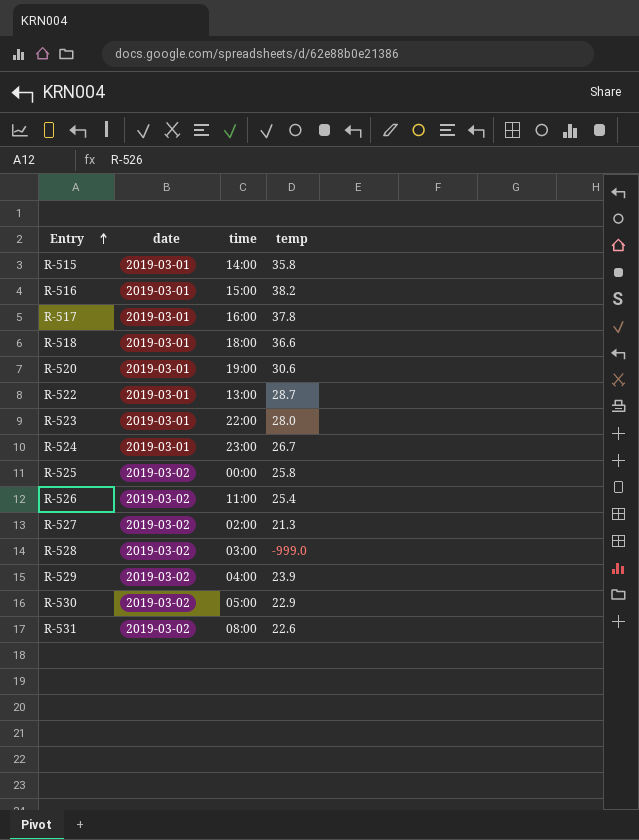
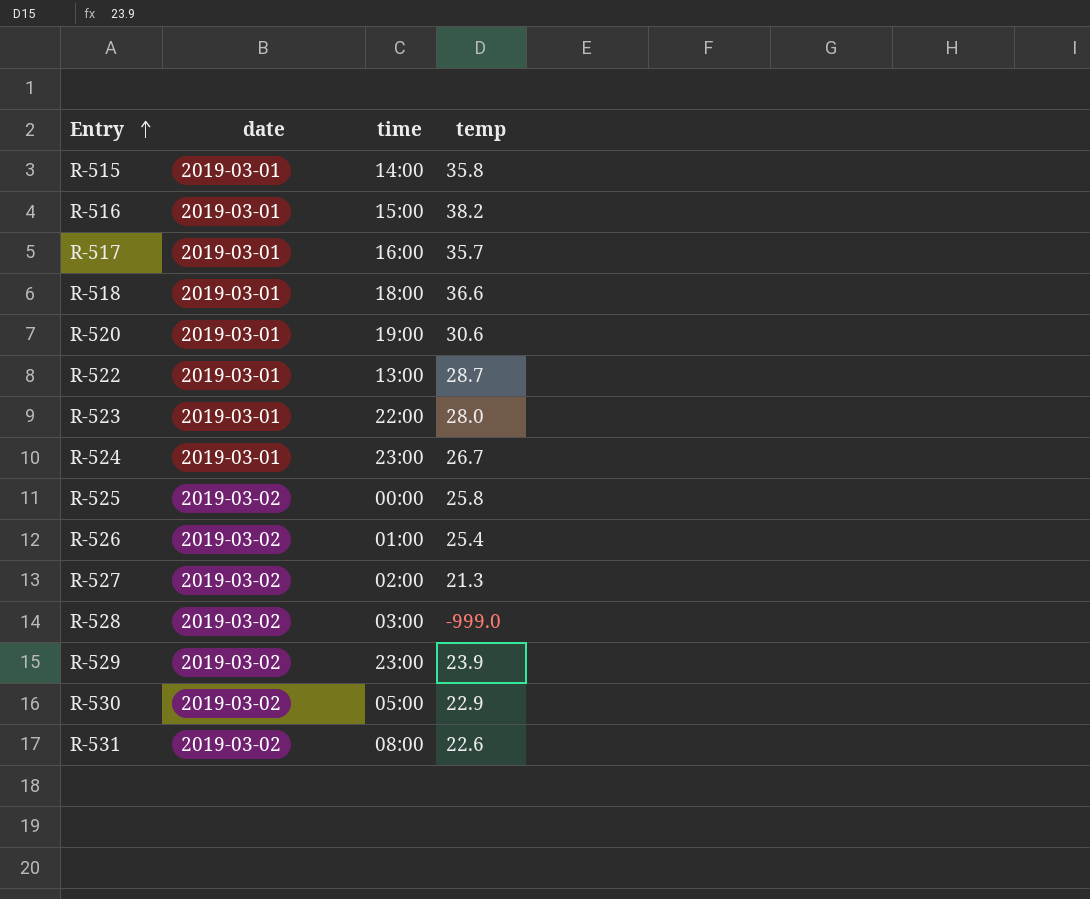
R-517 | temp: 37.8 -> 35.7
R-526 | time: 11:00 -> 01:00
R-529 | time: 04:00 -> 23:00

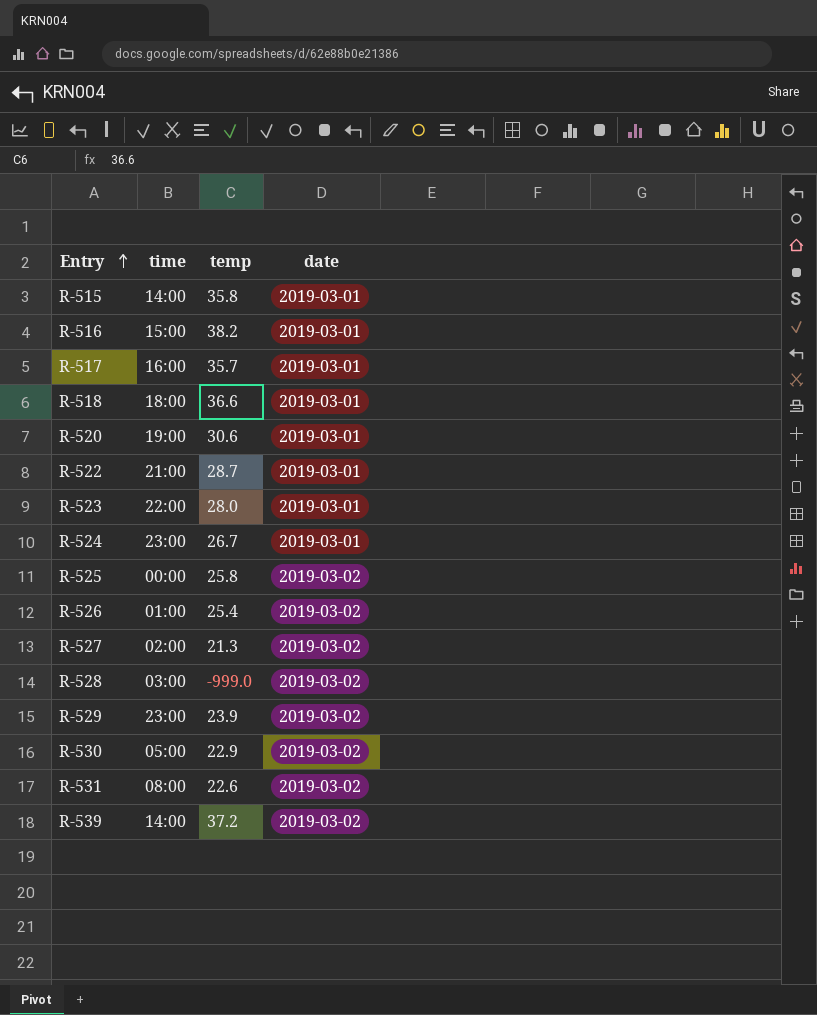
column date | position: 2 -> 4
R-522 | time: 13:00 -> 21:00
row R-539: none -> 14:00 | 37.2 | 2019-03-02

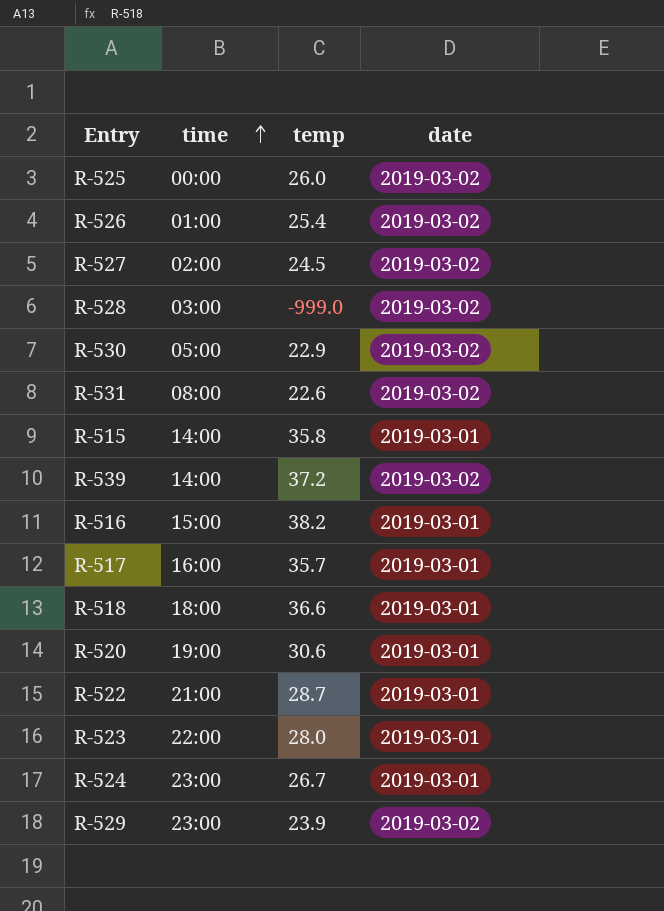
row order: Entry ascending -> time ascending
R-525 | temp: 25.8 -> 26.0
R-527 | temp: 21.3 -> 24.5

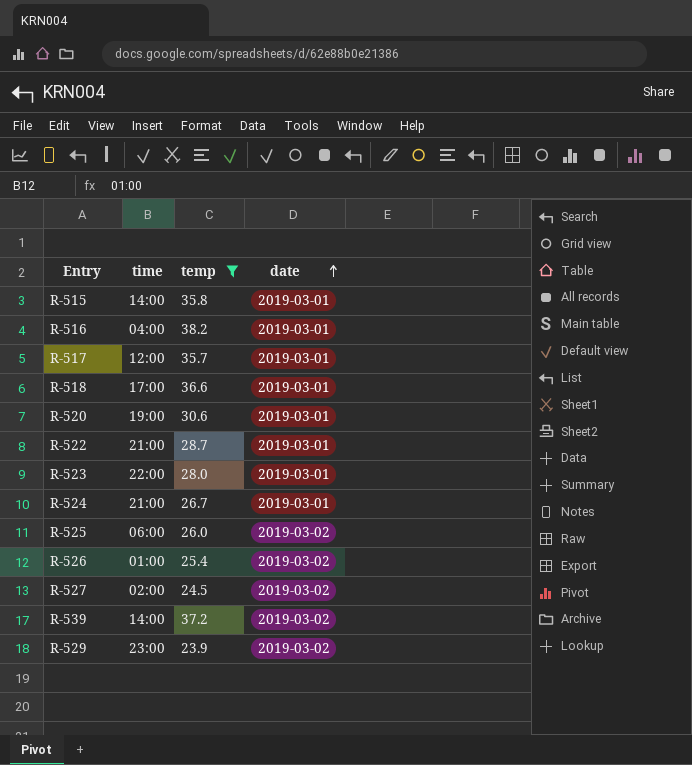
filter: none -> temp >= 23.9
row order: time ascending -> date ascending
R-516 | time: 15:00 -> 04:00
R-517 | time: 16:00 -> 12:00
R-518 | time: 18:00 -> 17:00
R-524 | time: 23:00 -> 21:00
R-525 | time: 00:00 -> 06:00

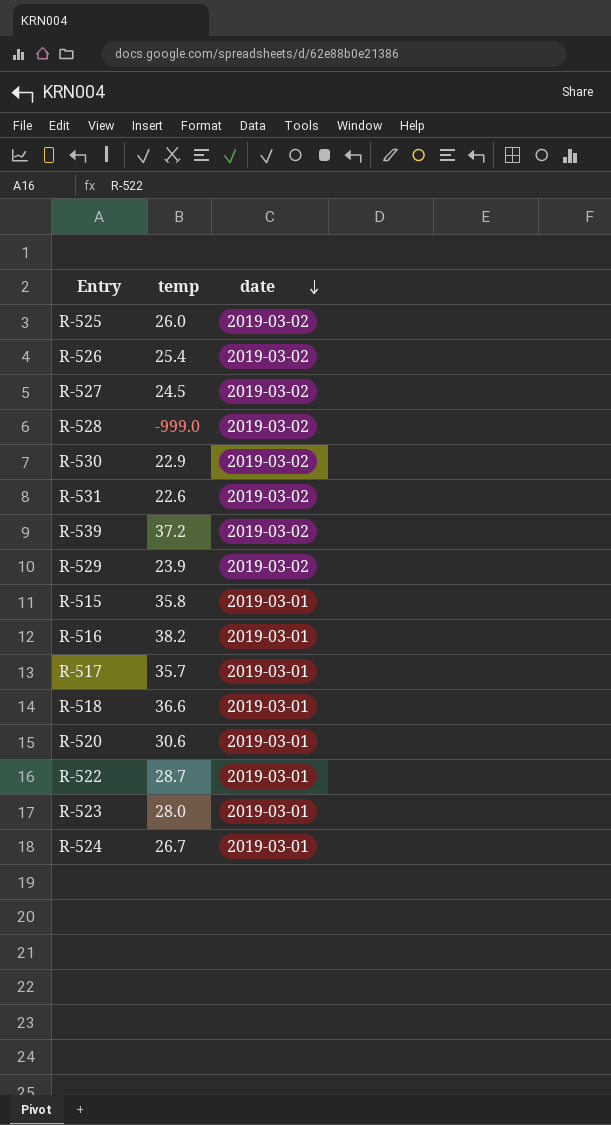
filter: temp >= 23.9 -> none
row order: date ascending -> date descending
column time | position: 2 -> none

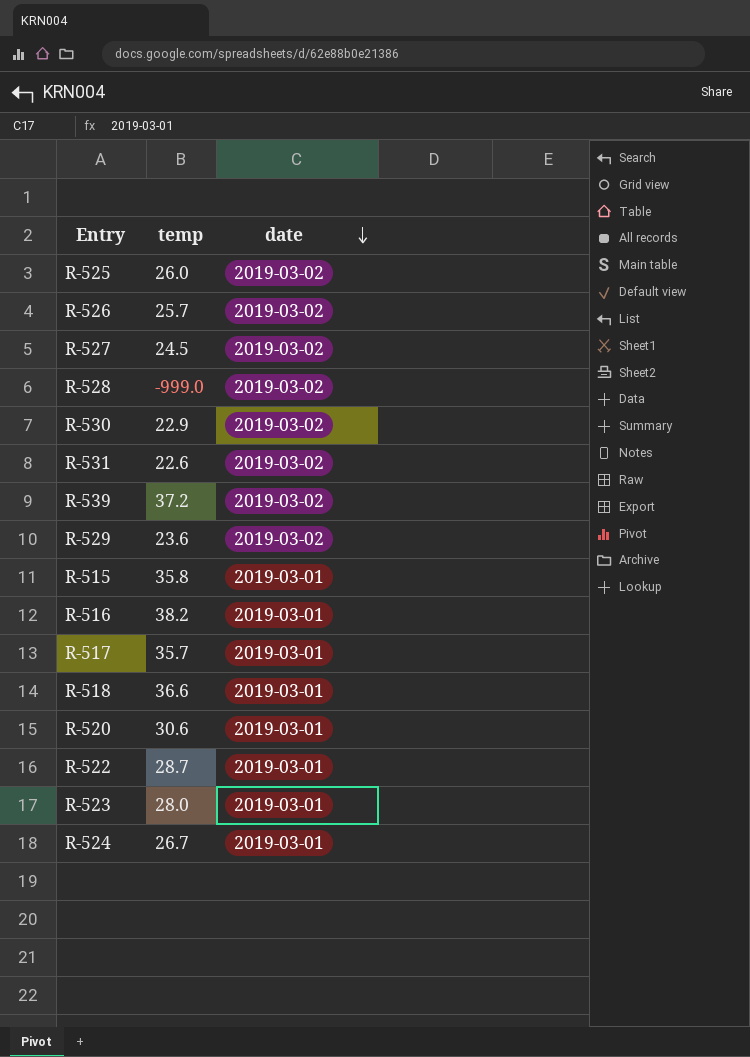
R-526 | temp: 25.4 -> 25.7
R-529 | temp: 23.9 -> 23.6

